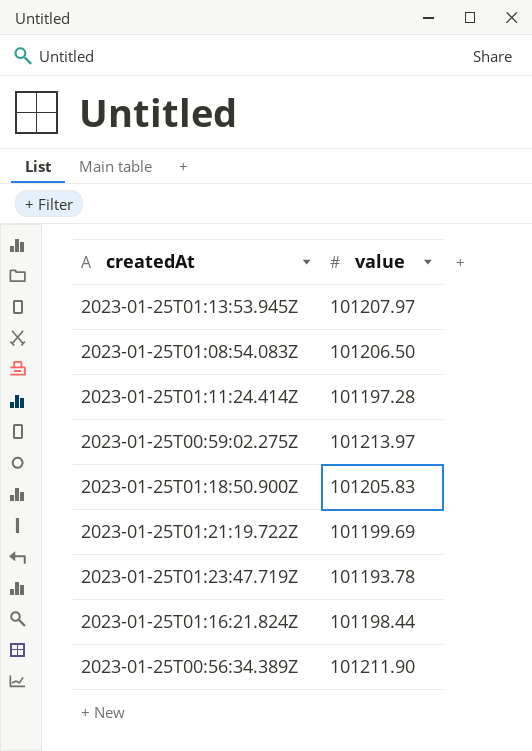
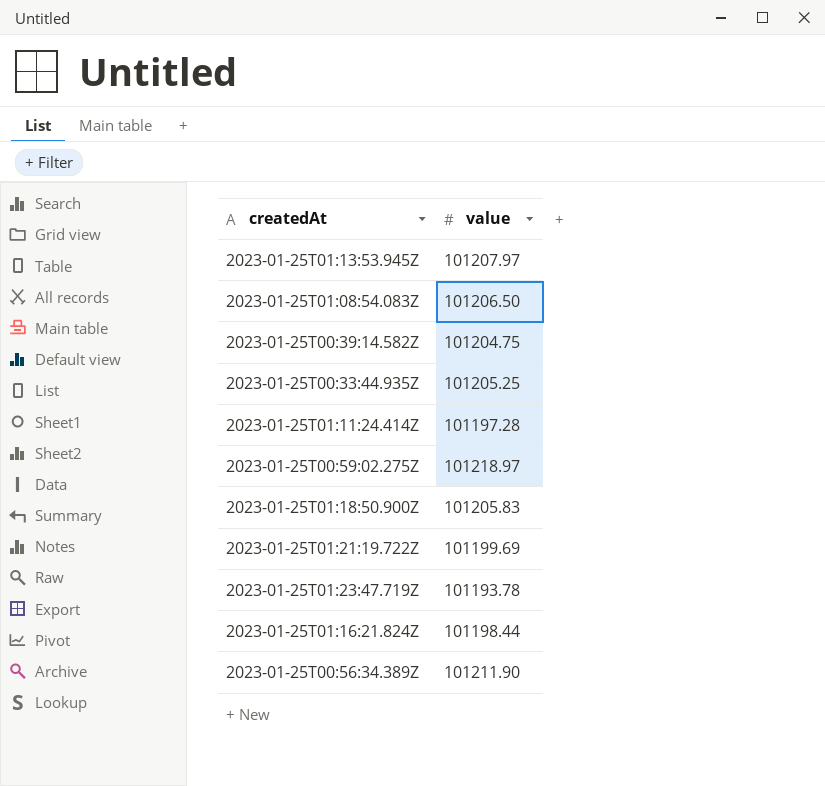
row 2023-01-25T00:39:14.582Z: none -> 101204.75
row 2023-01-25T00:33:44.935Z: none -> 101205.25
2023-01-25T00:59:02.275Z | value: 101213.97 -> 101218.97

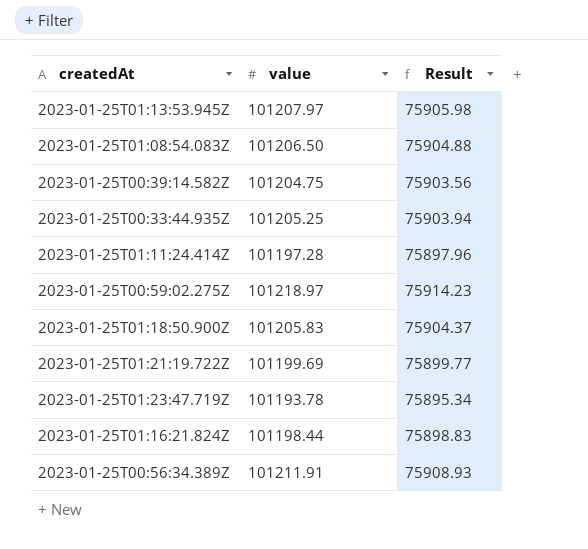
column Result | formula: none -> [value] * 0.75
2023-01-25T00:56:34.389Z | value: 101211.90 -> 101211.91

